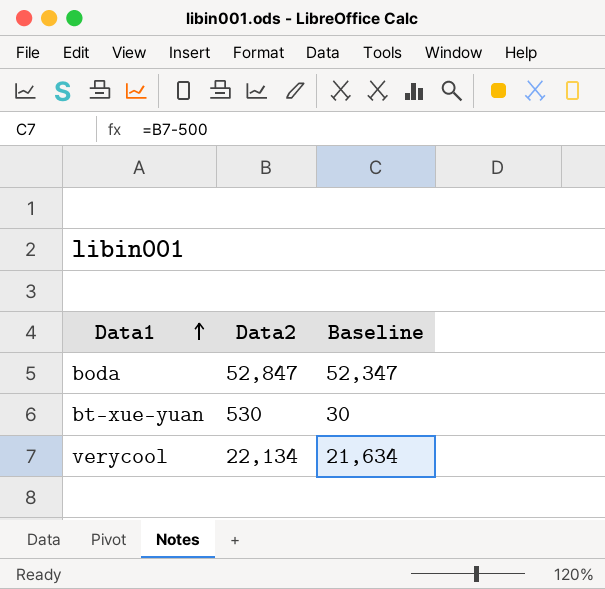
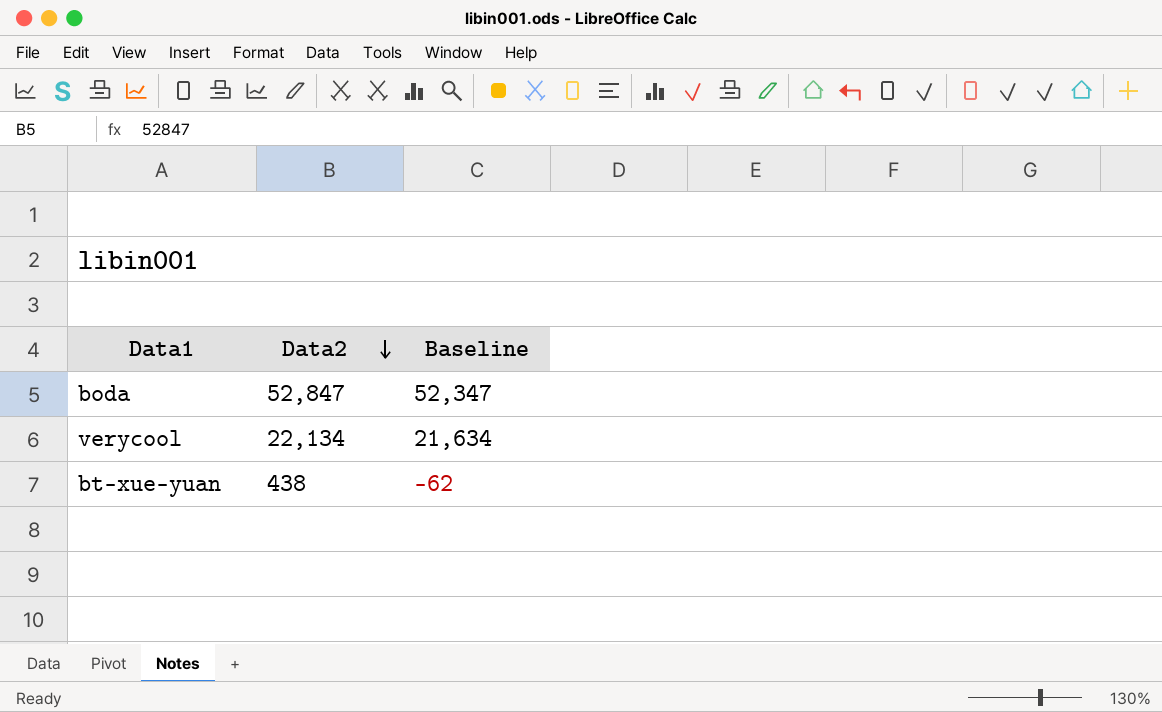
row order: Data1 ascending -> Data2 descending
bt-xue-yuan | Data2: 530 -> 438
bt-xue-yuan | Baseline: 30 -> -62

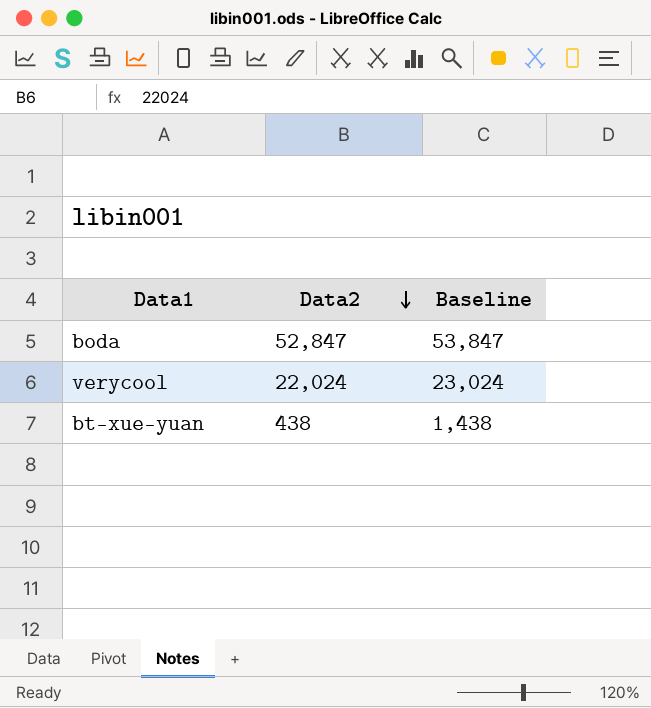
column Baseline | formula: [Data2] - 500 -> [Data2] + 1000
verycool | Data2: 22,134 -> 22,024

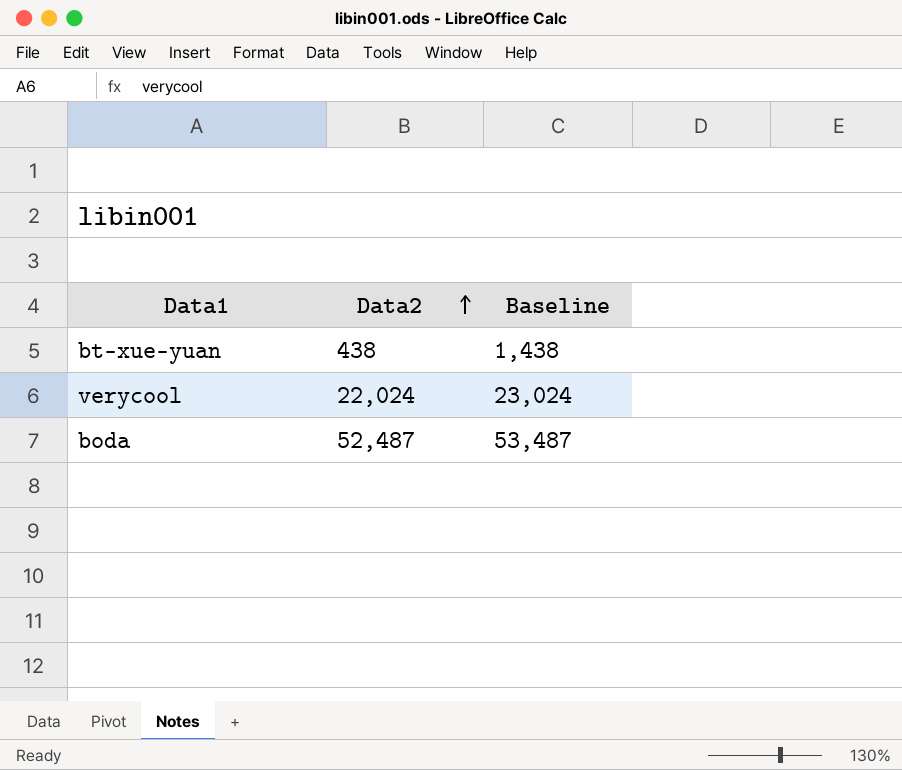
row order: Data2 descending -> Data2 ascending
boda | Data2: 52,847 -> 52,487
boda | Baseline: 53,847 -> 53,487

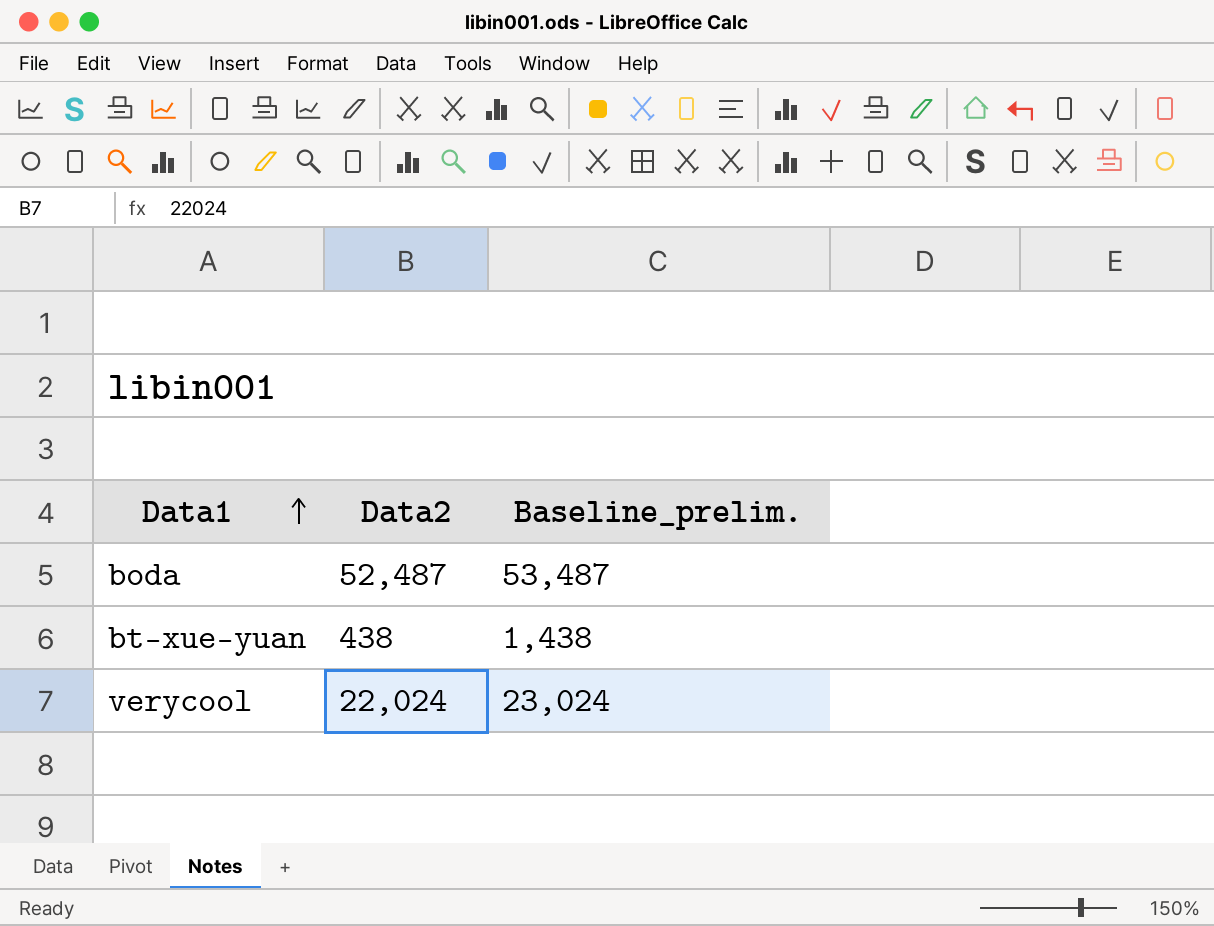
row order: Data2 ascending -> Data1 ascending
column name: Baseline -> Baseline_prelim.

